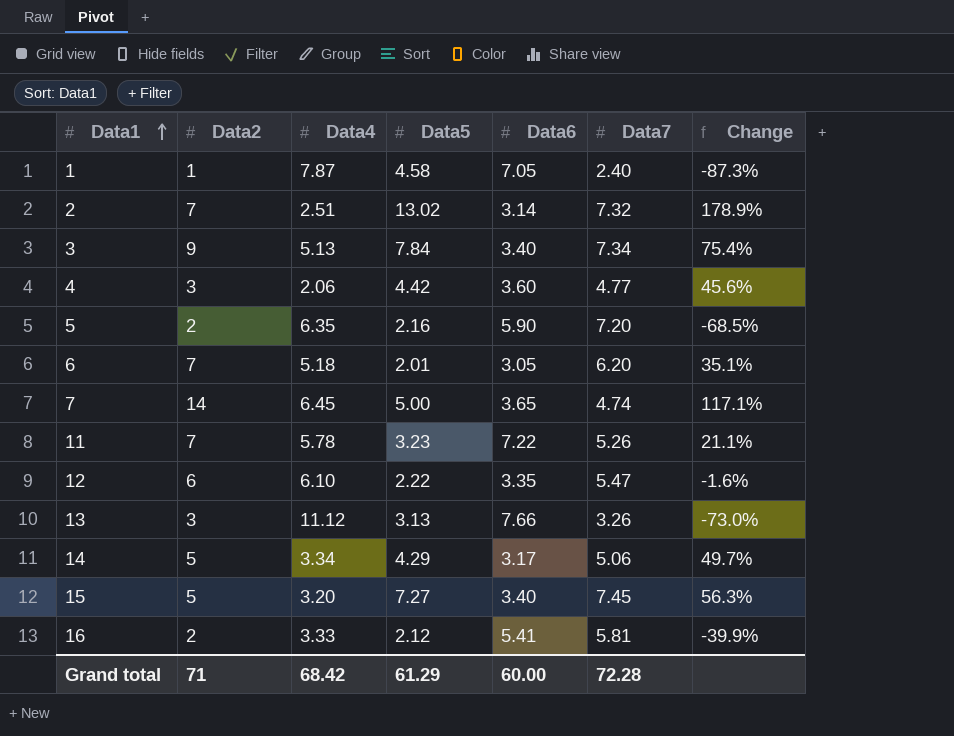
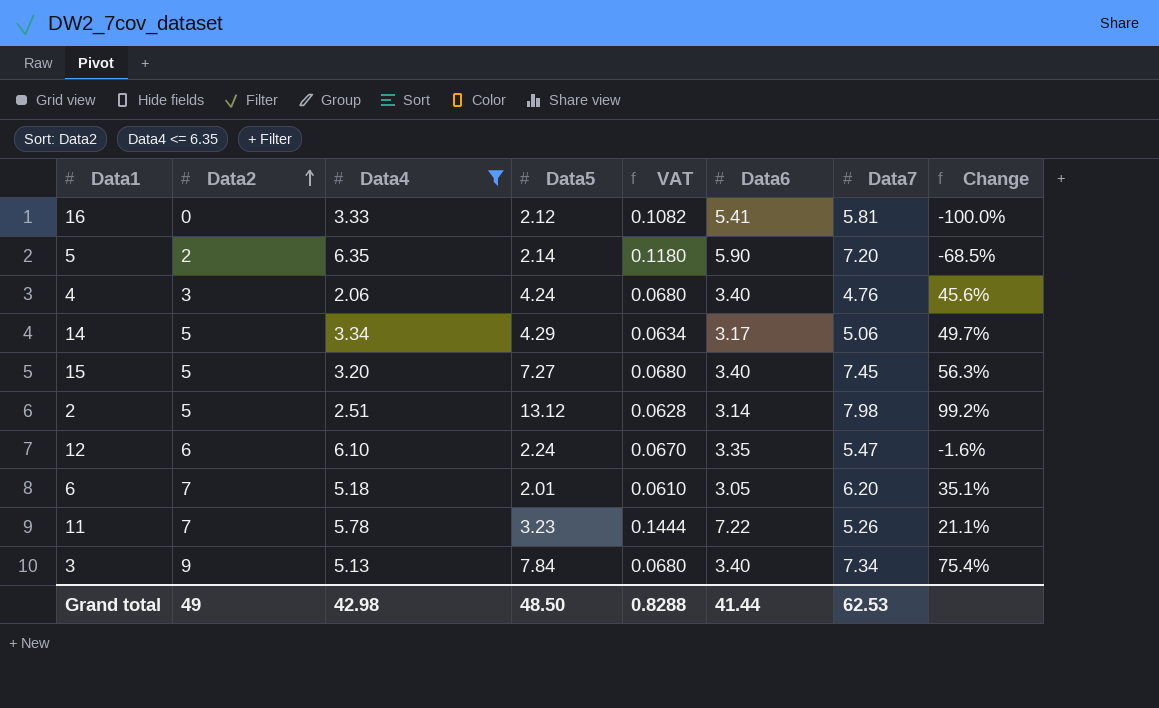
filter: none -> Data4 <= 6.35
row order: Data1 ascending -> Data2 ascending
column VAT | formula: none -> [Data6] * 0.02
16 | Data2: 2 -> 0
16 | Change: -39.9% -> -100.0%
5 | Data5: 2.16 -> 2.14
4 | Data5: 4.42 -> 4.24
4 | Data6: 3.60 -> 3.40
4 | Data7: 4.77 -> 4.76
2 | Data2: 7 -> 5
2 | Data5: 13.02 -> 13.12
2 | Data7: 7.32 -> 7.98
2 | Change: 178.9% -> 99.2%
12 | Data5: 2.22 -> 2.24
Grand total | Data2: 71 -> 49
Grand total | Data4: 68.42 -> 42.98
Grand total | Data5: 61.29 -> 48.50
Grand total | Data6: 60.00 -> 41.44
Grand total | Data7: 72.28 -> 62.53

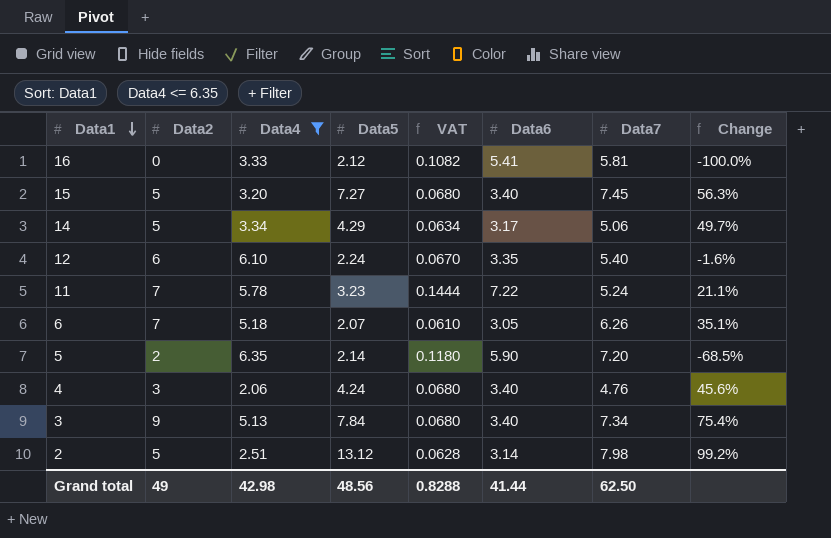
row order: Data2 ascending -> Data1 descending
12 | Data7: 5.47 -> 5.40
11 | Data7: 5.26 -> 5.24
6 | Data5: 2.01 -> 2.07
6 | Data7: 6.20 -> 6.26
Grand total | Data5: 48.50 -> 48.56
Grand total | Data7: 62.53 -> 62.50

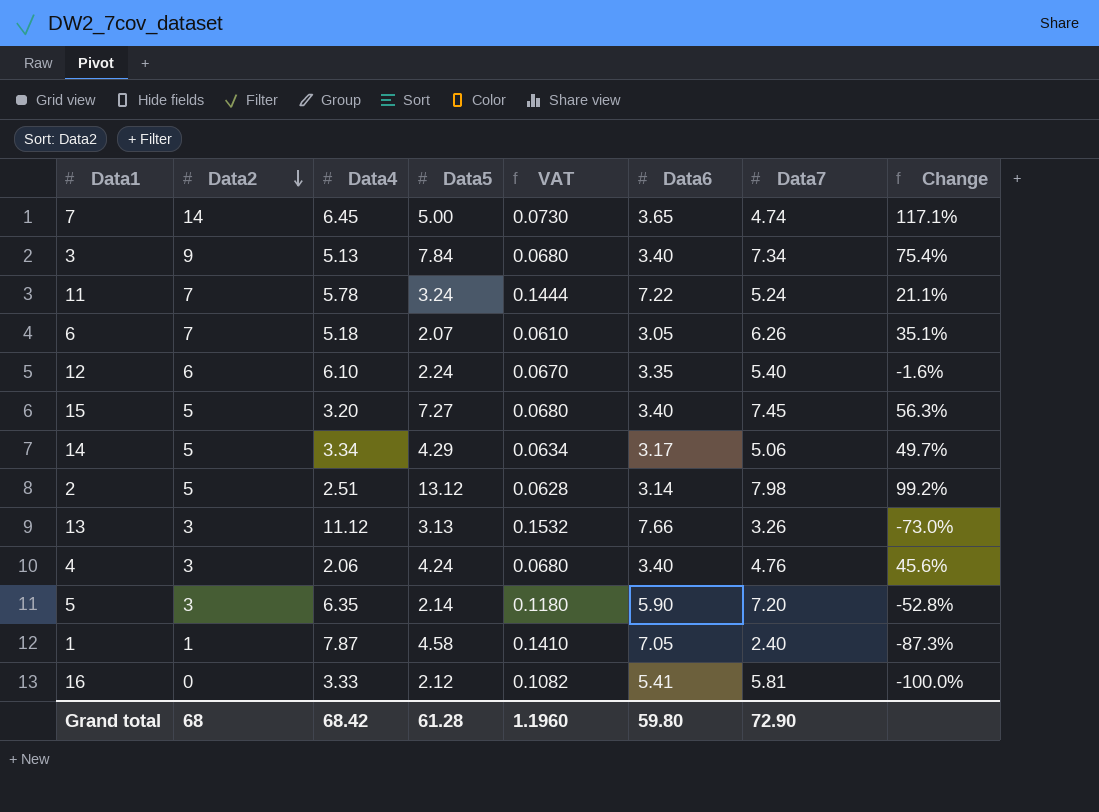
filter: Data4 <= 6.35 -> none
row order: Data1 descending -> Data2 descending
11 | Data5: 3.23 -> 3.24
5 | Data2: 2 -> 3
5 | Change: -68.5% -> -52.8%
Grand total | Data2: 49 -> 68
Grand total | Data4: 42.98 -> 68.42
Grand total | Data5: 48.56 -> 61.28
Grand total | VAT: 0.8288 -> 1.1960
Grand total | Data6: 41.44 -> 59.80
Grand total | Data7: 62.50 -> 72.90

